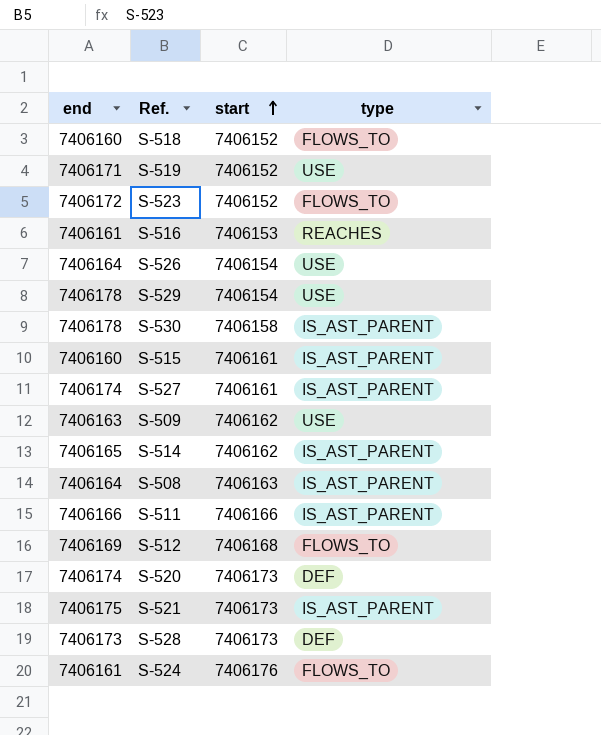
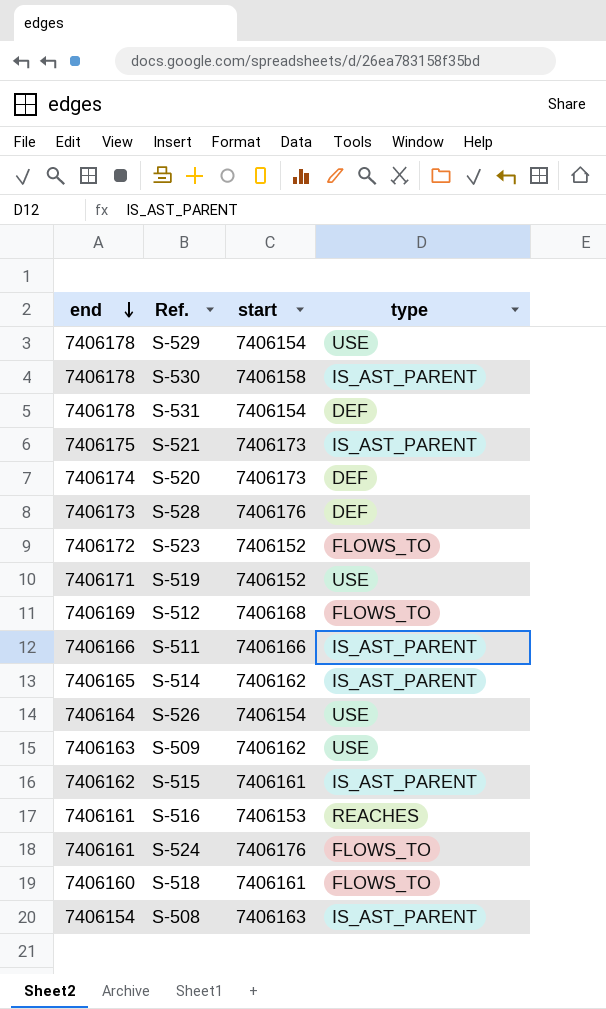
row order: start ascending -> end descending
row S-527: 7406174 | 7406161 | IS_AST_PARENT -> none
row S-531: none -> 7406178 | 7406154 | DEF
S-528 | start: 7406173 -> 7406176
S-515 | end: 7406160 -> 7406162
S-518 | start: 7406152 -> 7406161
S-508 | end: 7406164 -> 7406154

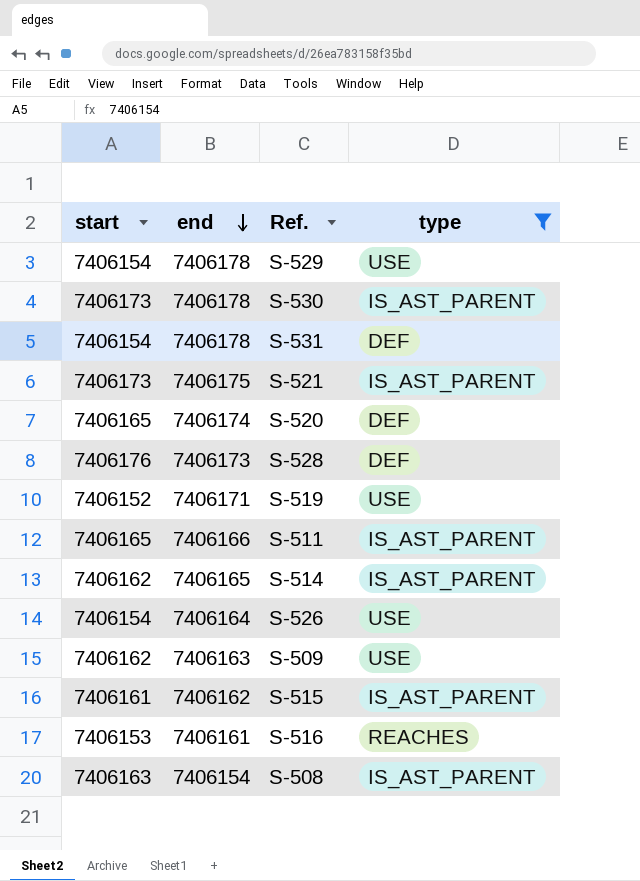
filter: none -> type != FLOWS_TO
column start | position: 3 -> 1
S-530 | start: 7406158 -> 7406173
S-520 | start: 7406173 -> 7406165
S-511 | start: 7406166 -> 7406165

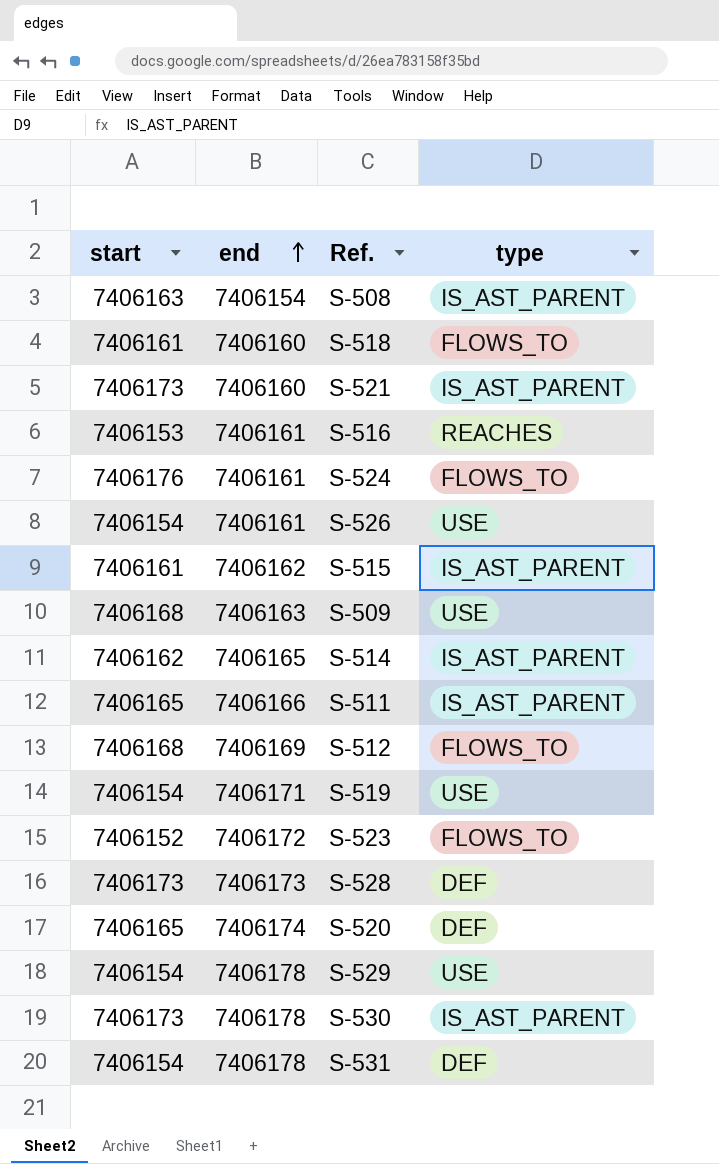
filter: type != FLOWS_TO -> none
row order: end descending -> end ascending
S-521 | end: 7406175 -> 7406160
S-526 | end: 7406164 -> 7406161
S-509 | start: 7406162 -> 7406168
S-519 | start: 7406152 -> 7406154
S-528 | start: 7406176 -> 7406173

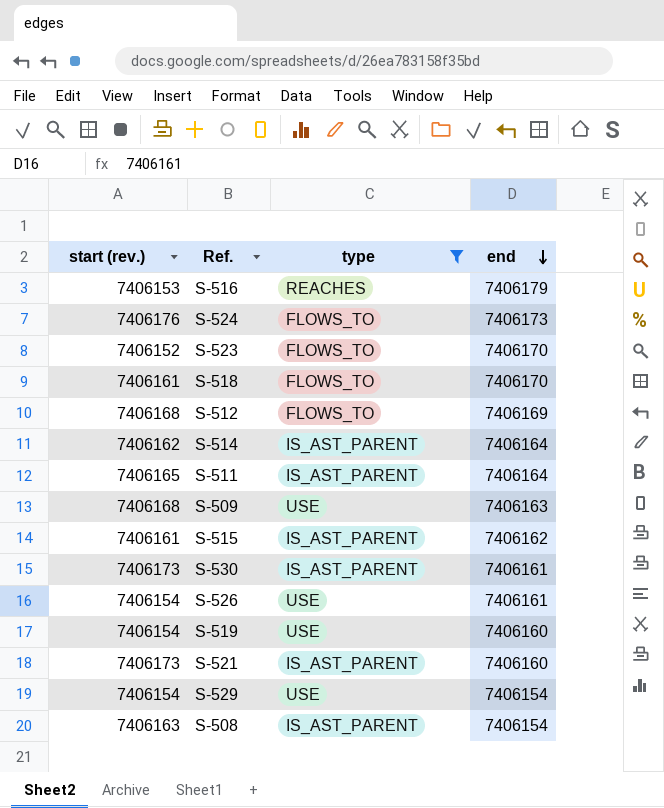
filter: none -> type != DEF
row order: end ascending -> end descending
column name: start -> start (rev.)
column end | position: 2 -> 4
S-516 | end: 7406161 -> 7406179
S-524 | end: 7406161 -> 7406173
S-523 | end: 7406172 -> 7406170
S-518 | end: 7406160 -> 7406170
S-514 | end: 7406165 -> 7406164
S-511 | end: 7406166 -> 7406164
S-530 | end: 7406178 -> 7406161
S-519 | end: 7406171 -> 7406160
S-529 | end: 7406178 -> 7406154

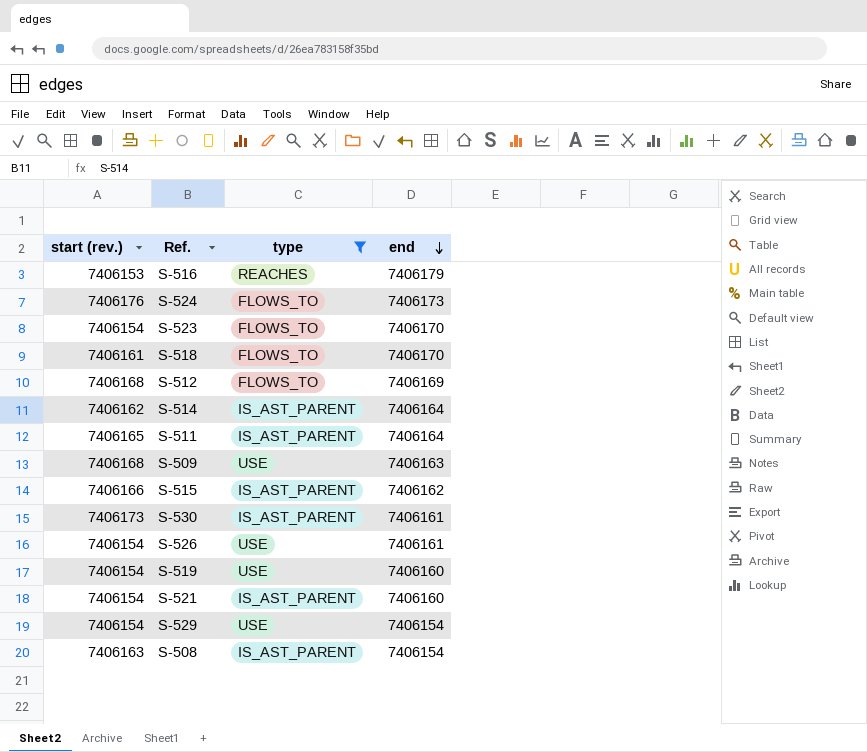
S-523 | start (rev.): 7406152 -> 7406154
S-515 | start (rev.): 7406161 -> 7406166
S-521 | start (rev.): 7406173 -> 7406154

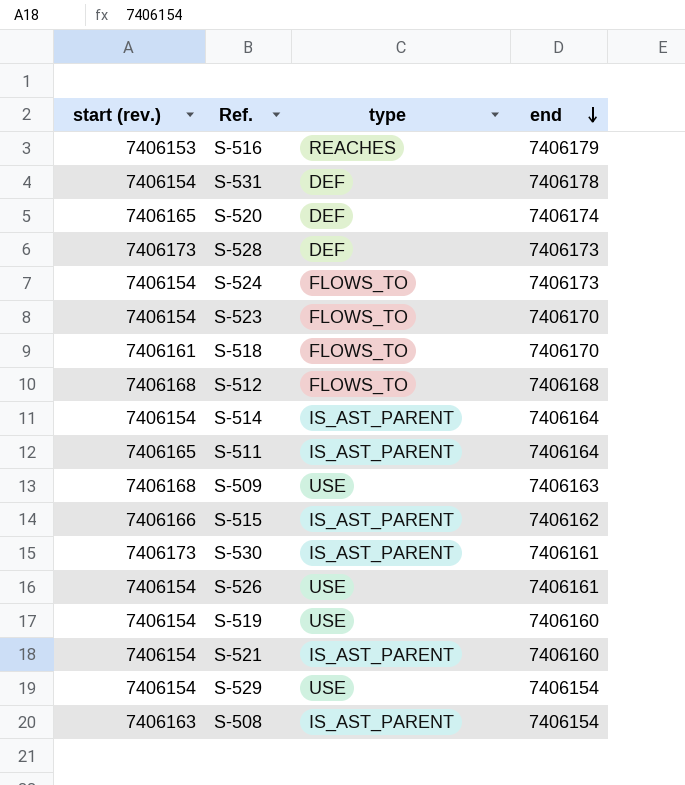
filter: type != DEF -> none
S-524 | start (rev.): 7406176 -> 7406154
S-512 | end: 7406169 -> 7406168
S-514 | start (rev.): 7406162 -> 7406154

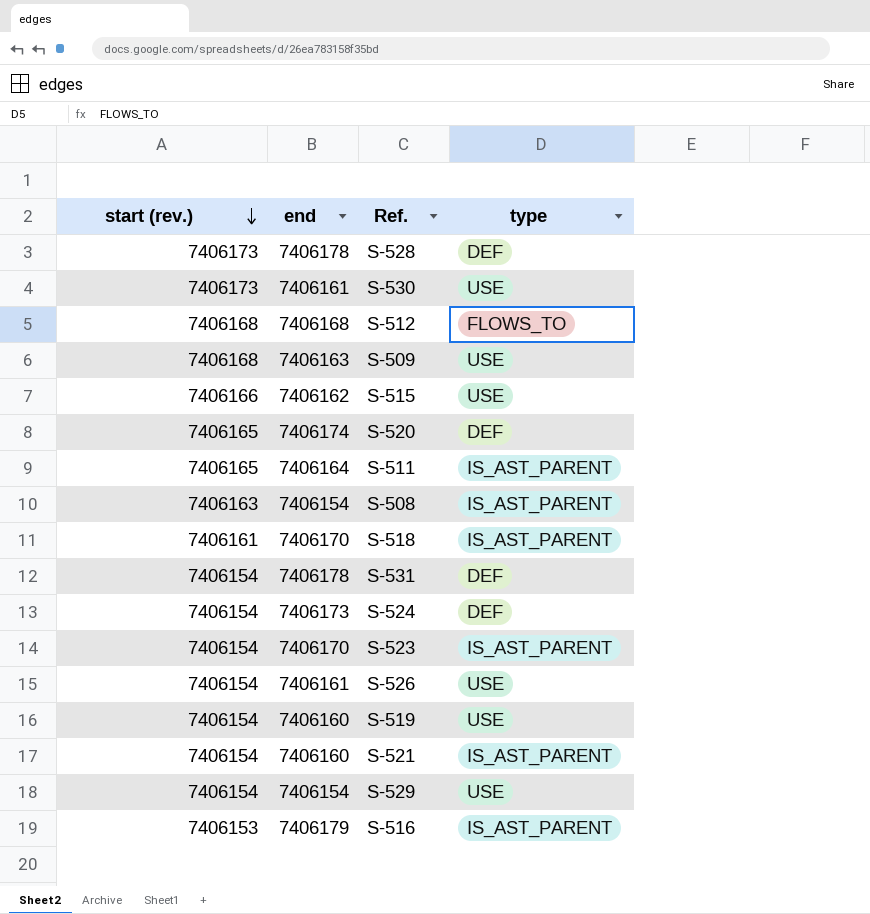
row order: end descending -> start (rev.) descending
column end | position: 4 -> 2
row S-514: 7406154 | IS_AST_PARENT | 7406164 -> none
S-528 | end: 7406173 -> 7406178
S-530 | type: IS_AST_PARENT -> USE
S-515 | type: IS_AST_PARENT -> USE
S-518 | type: FLOWS_TO -> IS_AST_PARENT
S-524 | type: FLOWS_TO -> DEF
S-523 | type: FLOWS_TO -> IS_AST_PARENT
S-516 | type: REACHES -> IS_AST_PARENT

